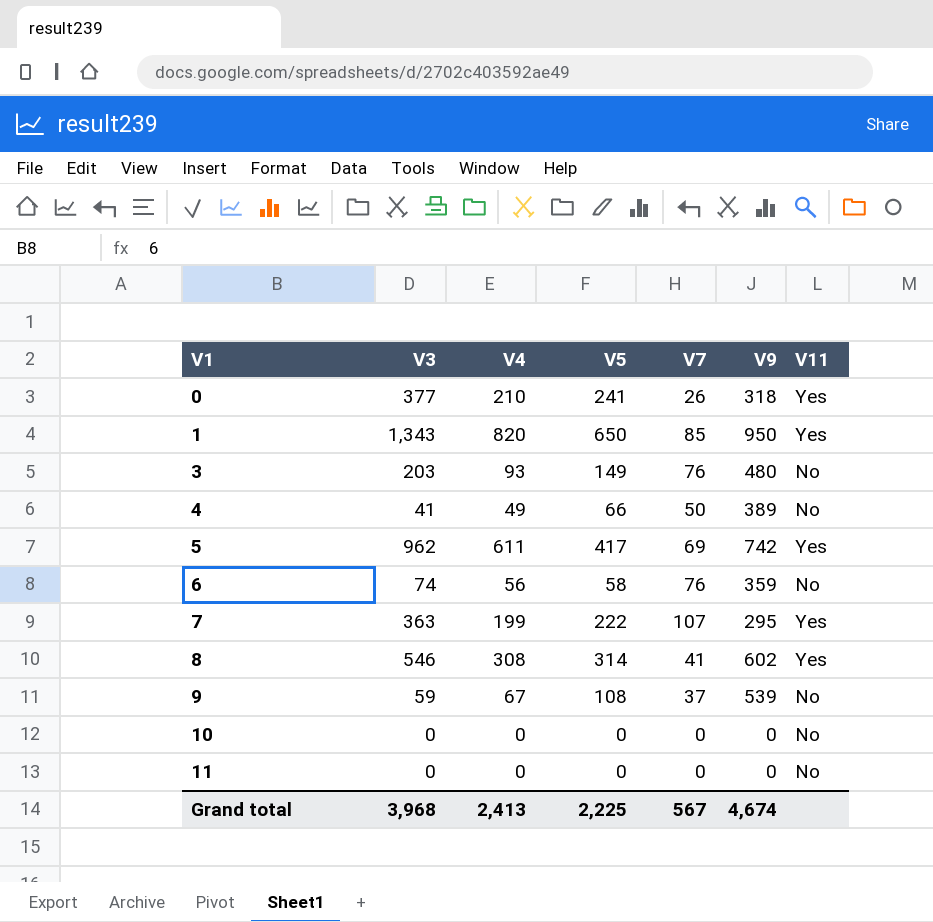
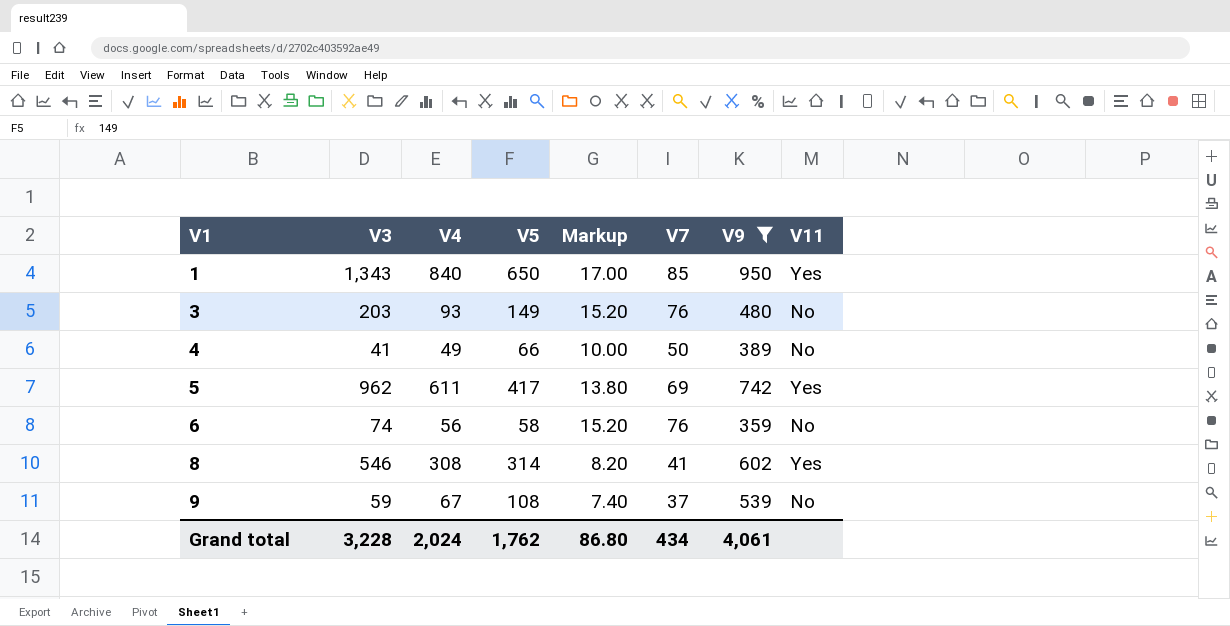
filter: none -> V9 >= 359
column Markup | formula: none -> [V7] * 0.2
1 | V4: 820 -> 840
Grand total | V3: 3,968 -> 3,228
Grand total | V4: 2,413 -> 2,024
Grand total | V5: 2,225 -> 1,762
Grand total | V7: 567 -> 434
Grand total | V9: 4,674 -> 4,061

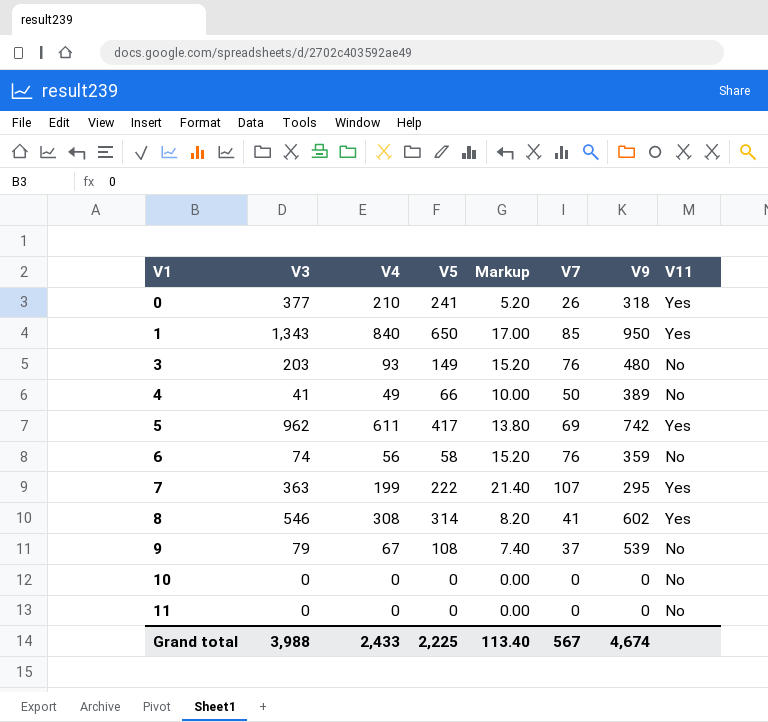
filter: V9 >= 359 -> none
9 | V3: 59 -> 79
Grand total | V3: 3,228 -> 3,988
Grand total | V4: 2,024 -> 2,433
Grand total | V5: 1,762 -> 2,225
Grand total | Markup: 86.80 -> 113.40
Grand total | V7: 434 -> 567
Grand total | V9: 4,061 -> 4,674

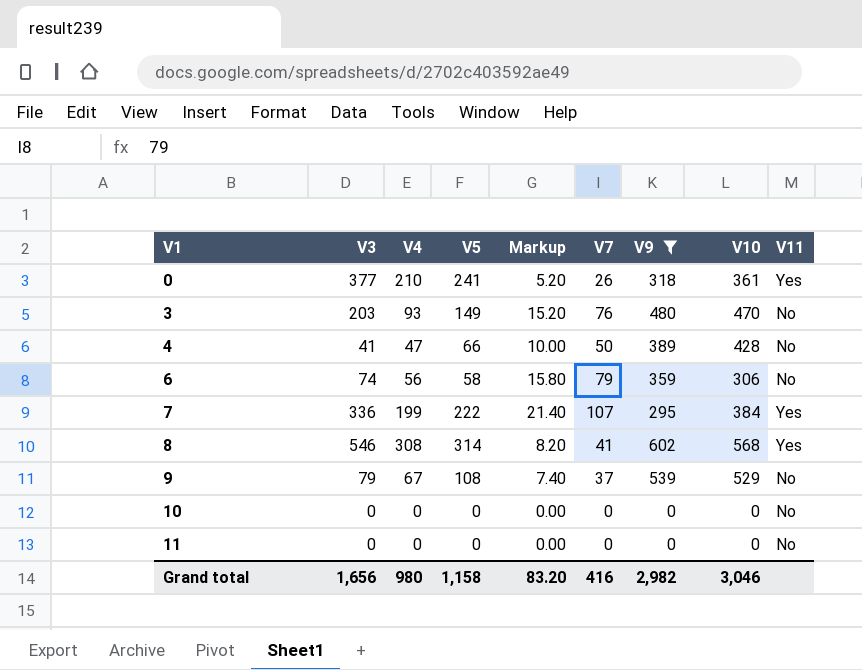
filter: none -> V9 <= 602
column V10 | position: none -> 8
4 | V4: 49 -> 47
6 | Markup: 15.20 -> 15.80
6 | V7: 76 -> 79
7 | V3: 363 -> 336
Grand total | V3: 3,988 -> 1,656
Grand total | V4: 2,433 -> 980
Grand total | V5: 2,225 -> 1,158
Grand total | Markup: 113.40 -> 83.20
Grand total | V7: 567 -> 416
Grand total | V9: 4,674 -> 2,982

